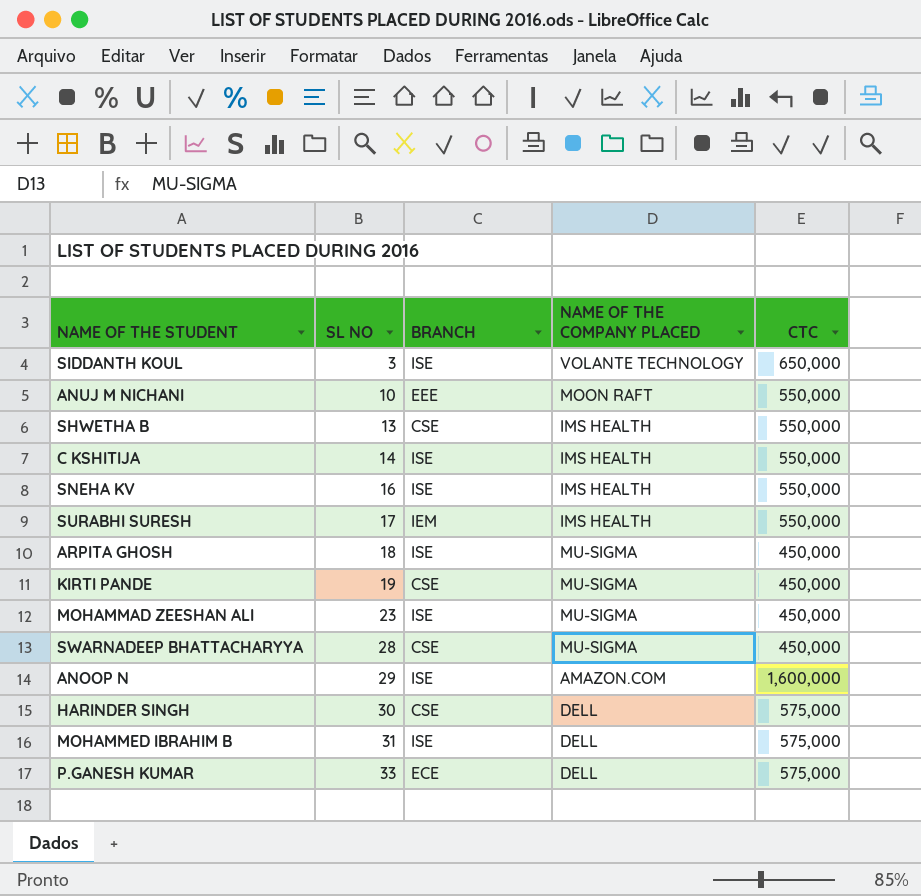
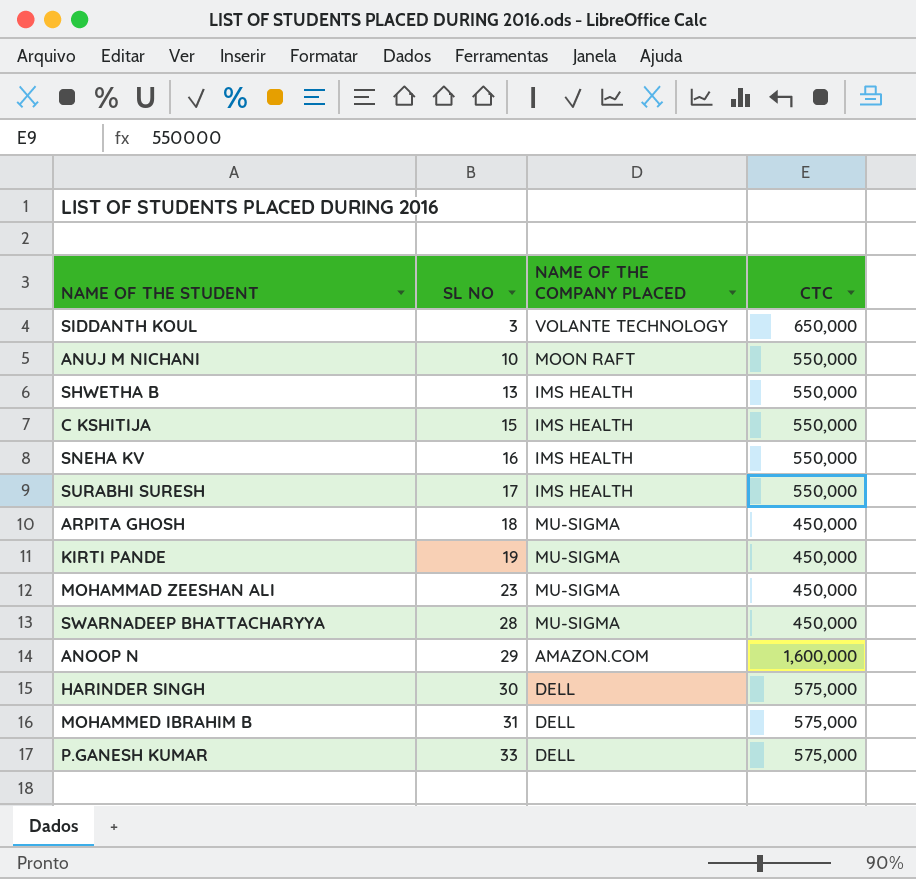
column BRANCH | position: 3 -> none
C KSHITIJA | SL NO: 14 -> 15

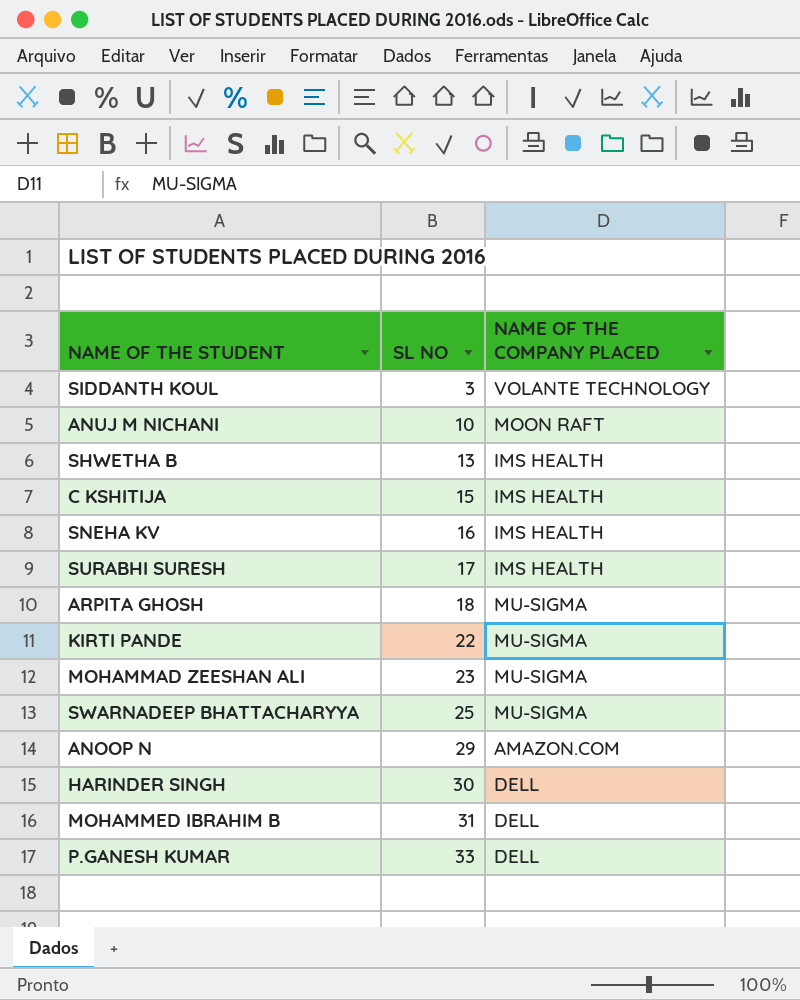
column CTC | position: 4 -> none
KIRTI PANDE | SL NO: 19 -> 22
SWARNADEEP BHATTACHARYYA | SL NO: 28 -> 25

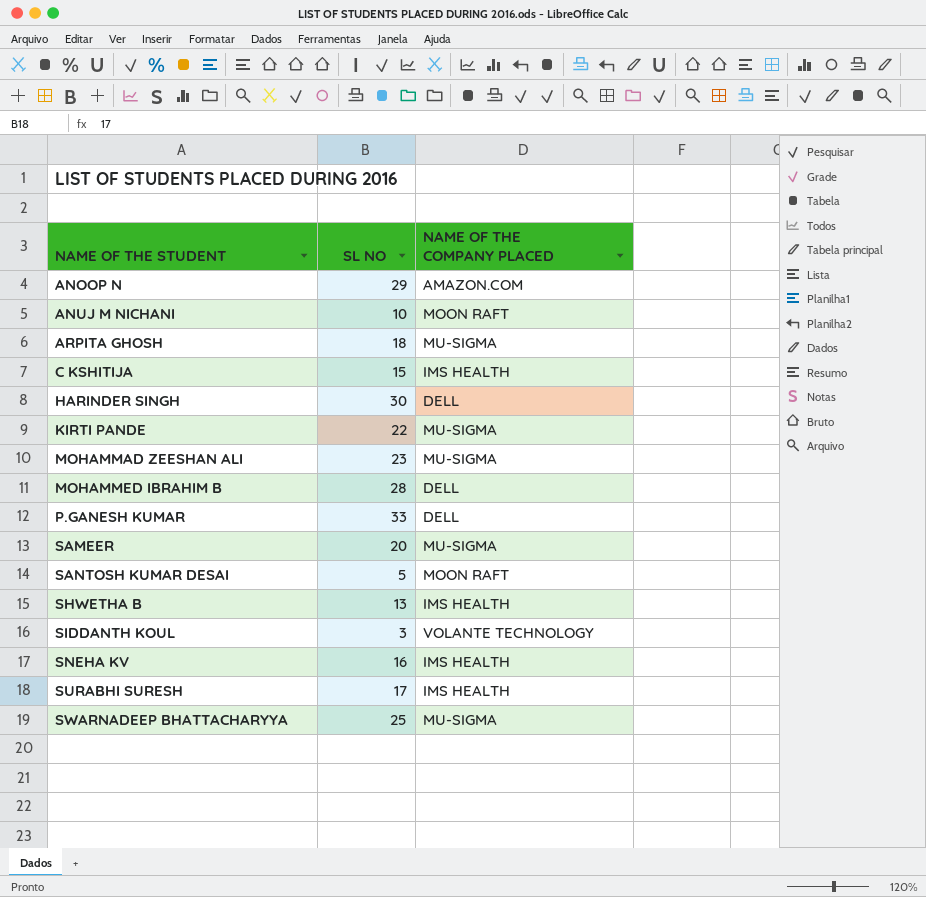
row order: SL NO ascending -> NAME OF THE STUDENT ascending
MOHAMMED IBRAHIM B | SL NO: 31 -> 28
row SAMEER: none -> 20 | MU-SIGMA
row SANTOSH KUMAR DESAI: none -> 5 | MOON RAFT

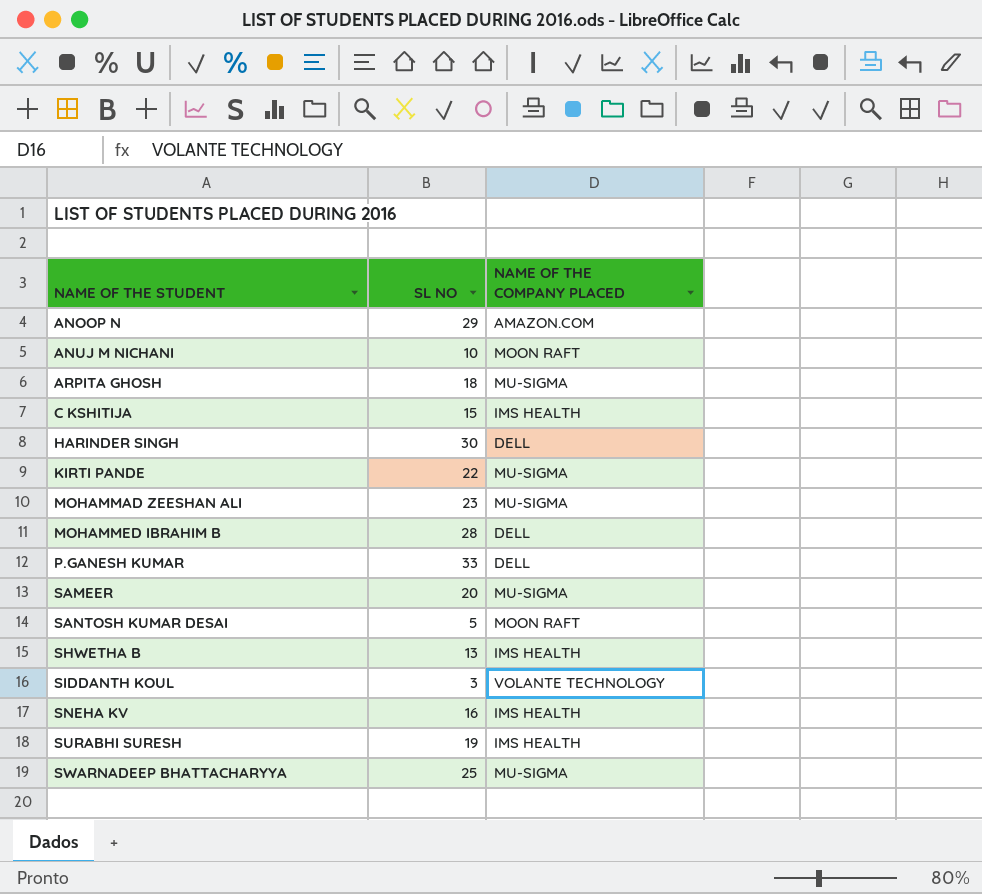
SURABHI SURESH | SL NO: 17 -> 19

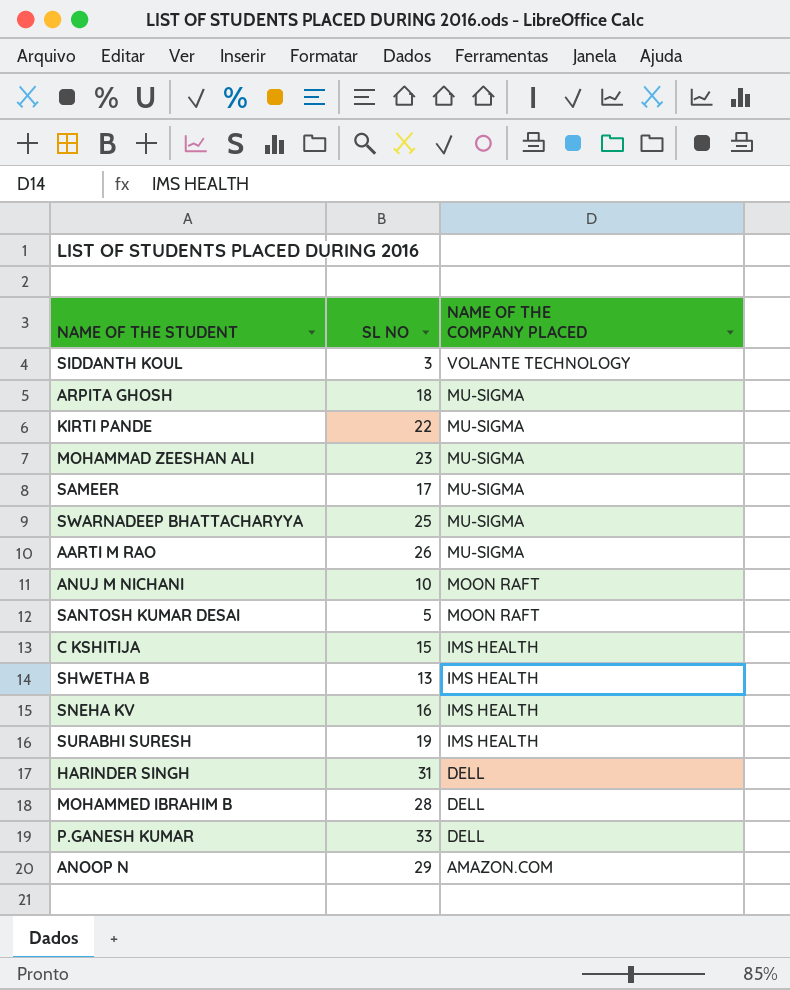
row order: NAME OF THE STUDENT ascending -> NAME OF THE COMPANY PLACED descending
SAMEER | SL NO: 20 -> 17
row AARTI M RAO: none -> 26 | MU-SIGMA
HARINDER SINGH | SL NO: 30 -> 31

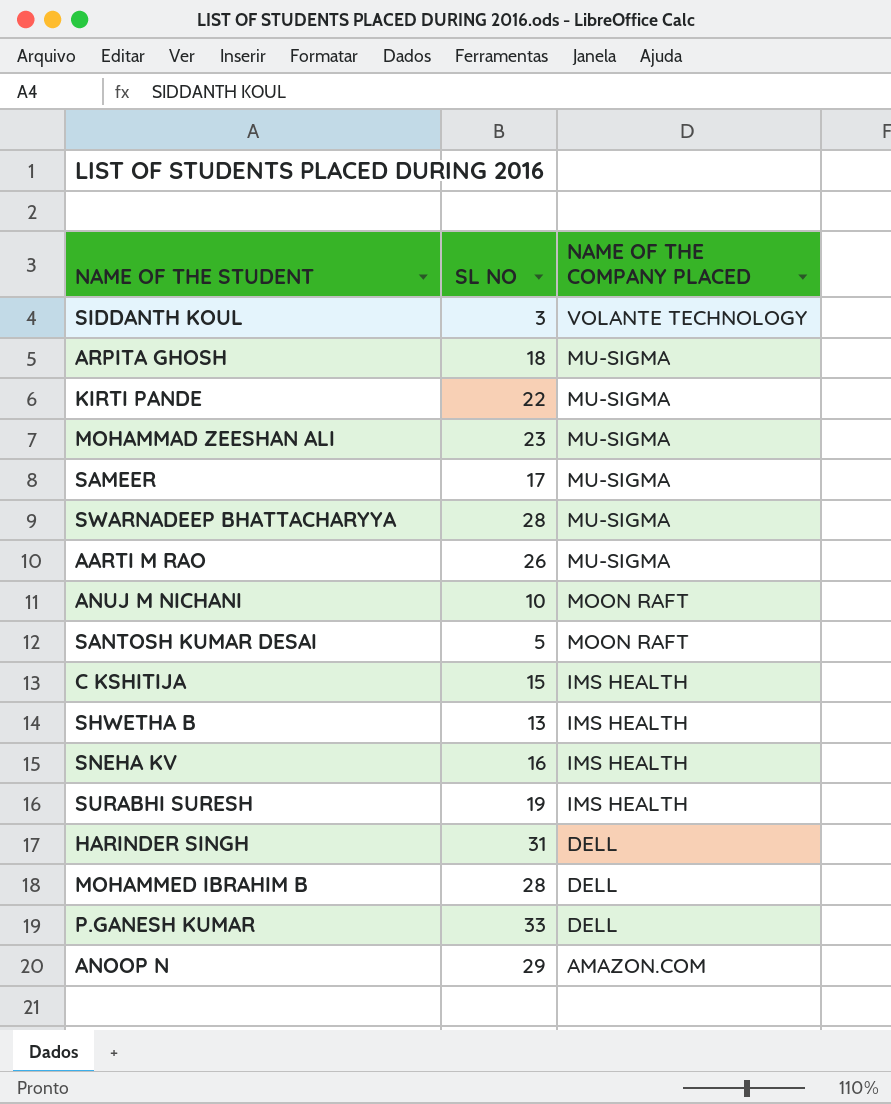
SWARNADEEP BHATTACHARYYA | SL NO: 25 -> 28

